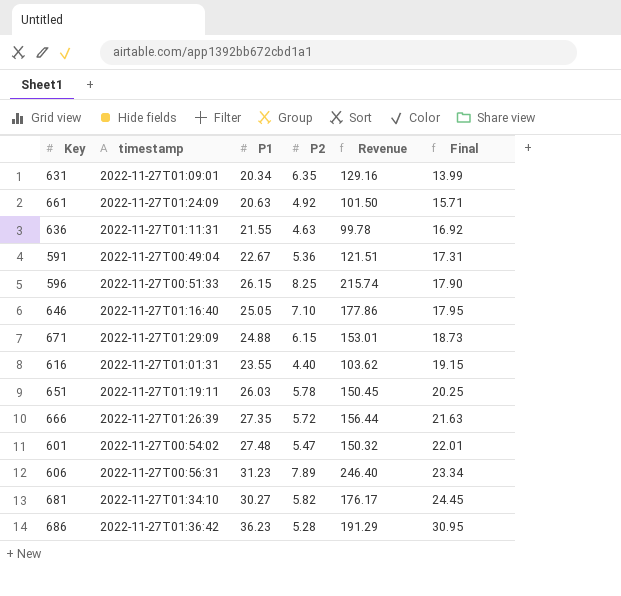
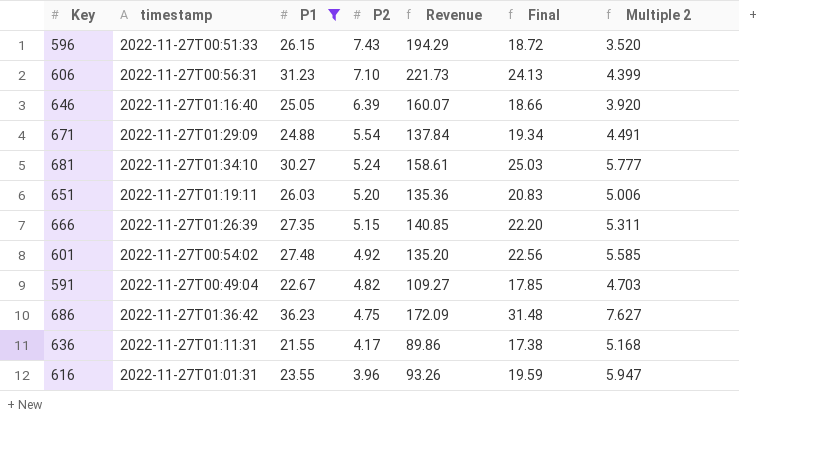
filter: none -> P1 >= 21.55
row order: Final ascending -> P2 descending
column Multiple 2 | formula: none -> [P1] / [P2]
596 | P2: 8.25 -> 7.43
596 | Revenue: 215.74 -> 194.29
596 | Final: 17.90 -> 18.72
606 | P2: 7.89 -> 7.10
606 | Revenue: 246.40 -> 221.73
606 | Final: 23.34 -> 24.13
646 | P2: 7.10 -> 6.39
646 | Revenue: 177.86 -> 160.07
646 | Final: 17.95 -> 18.66
671 | P2: 6.15 -> 5.54
671 | Revenue: 153.01 -> 137.84
671 | Final: 18.73 -> 19.34
681 | P2: 5.82 -> 5.24
681 | Revenue: 176.17 -> 158.61
681 | Final: 24.45 -> 25.03
651 | P2: 5.78 -> 5.20
651 | Revenue: 150.45 -> 135.36
651 | Final: 20.25 -> 20.83
666 | P2: 5.72 -> 5.15
666 | Revenue: 156.44 -> 140.85
666 | Final: 21.63 -> 22.20
601 | P2: 5.47 -> 4.92
601 | Revenue: 150.32 -> 135.20
601 | Final: 22.01 -> 22.56
591 | P2: 5.36 -> 4.82
591 | Revenue: 121.51 -> 109.27
591 | Final: 17.31 -> 17.85
686 | P2: 5.28 -> 4.75
686 | Revenue: 191.29 -> 172.09
686 | Final: 30.95 -> 31.48
636 | P2: 4.63 -> 4.17
636 | Revenue: 99.78 -> 89.86
636 | Final: 16.92 -> 17.38
616 | P2: 4.40 -> 3.96
616 | Revenue: 103.62 -> 93.26
616 | Final: 19.15 -> 19.59

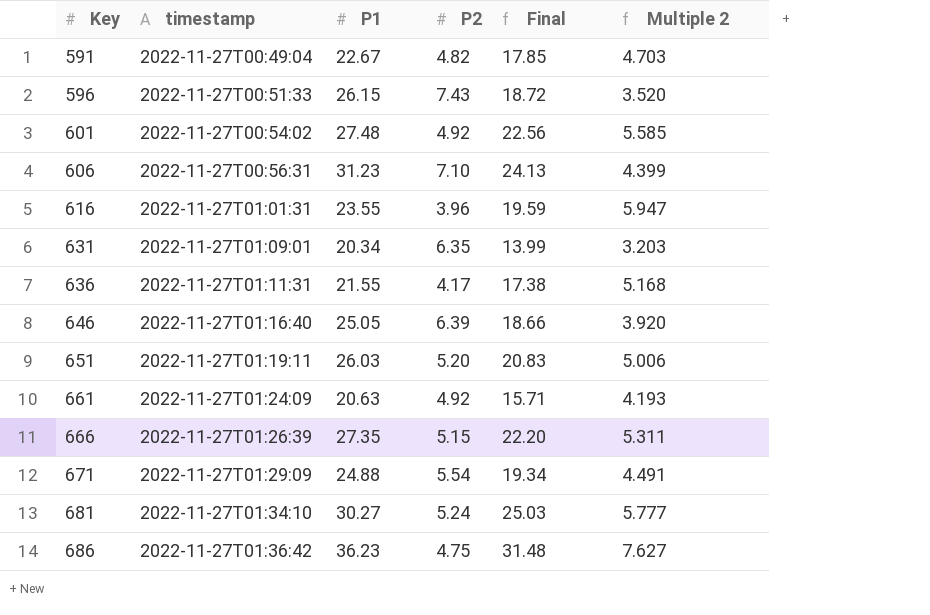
filter: P1 >= 21.55 -> none
row order: P2 descending -> Key ascending
column Revenue | formula: [P1] * [P2] -> none

